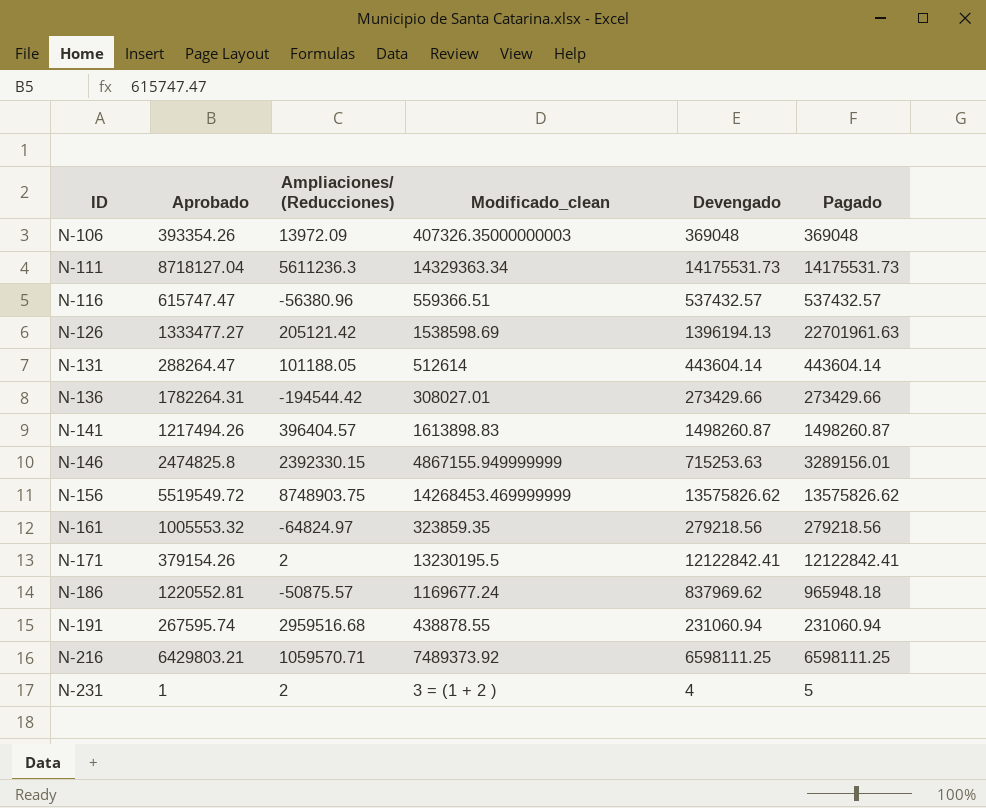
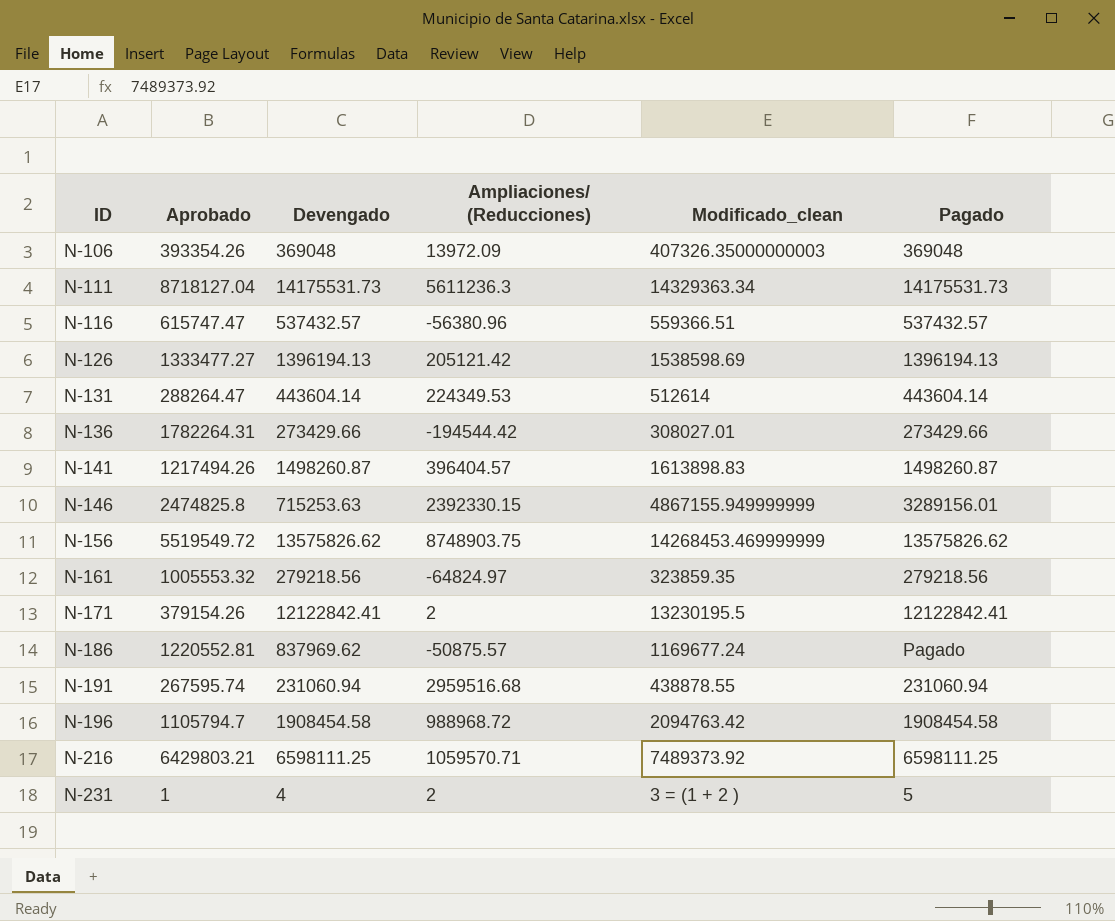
column Devengado | position: 5 -> 3
N-126 | Pagado: 22701961.63 -> 1396194.13
N-131 | Ampliaciones/ (Reducciones): 101188.05 -> 224349.53
N-186 | Pagado: 965948.18 -> Pagado
row N-196: none -> 1105794.7 | 1908454.58 | 988968.72 | 2094763.42 | 1908454.58

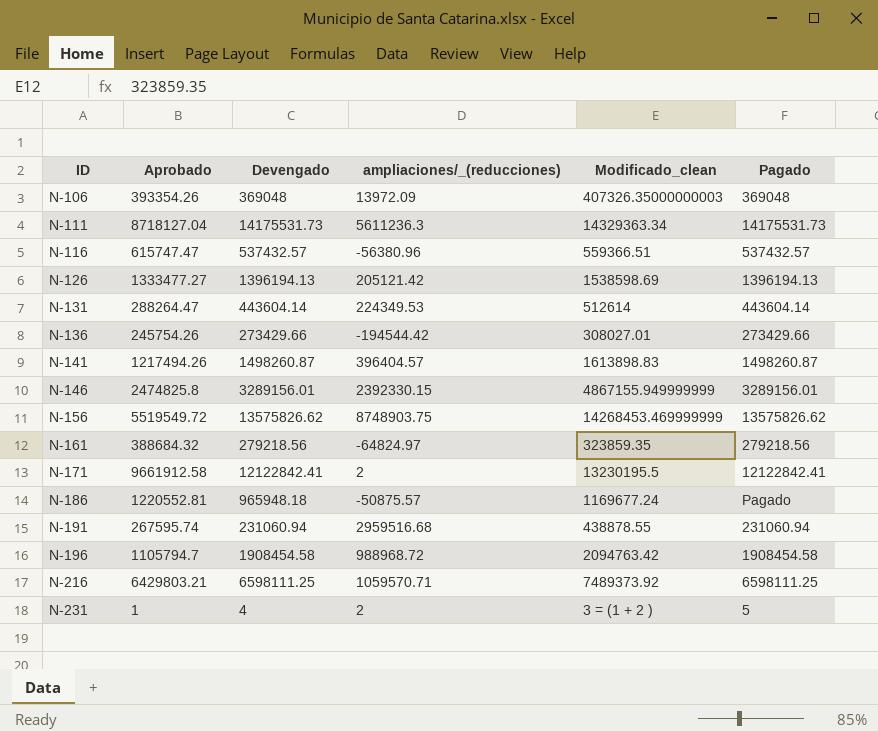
column name: Ampliaciones/ (Reducciones) -> ampliaciones/_(reducciones)
N-136 | Aprobado: 1782264.31 -> 245754.26
N-146 | Devengado: 715253.63 -> 3289156.01
N-161 | Aprobado: 1005553.32 -> 388684.32
N-171 | Aprobado: 379154.26 -> 9661912.58
N-186 | Devengado: 837969.62 -> 965948.18

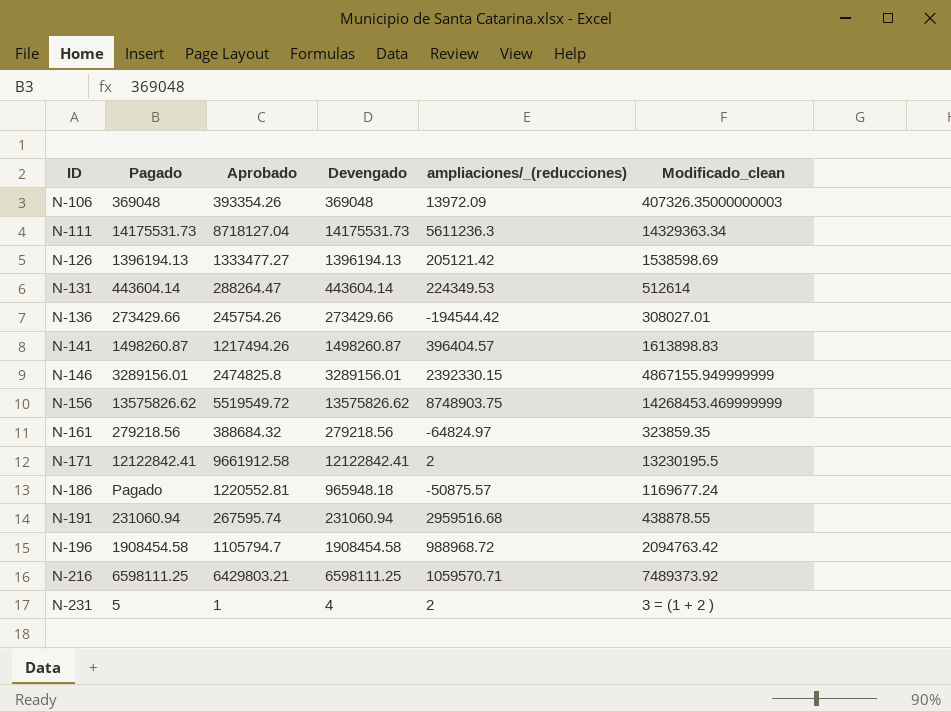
column Pagado | position: 6 -> 2
row N-116: 615747.47 | 537432.57 | -56380.96 | 559366.51 | 537432.57 -> none

